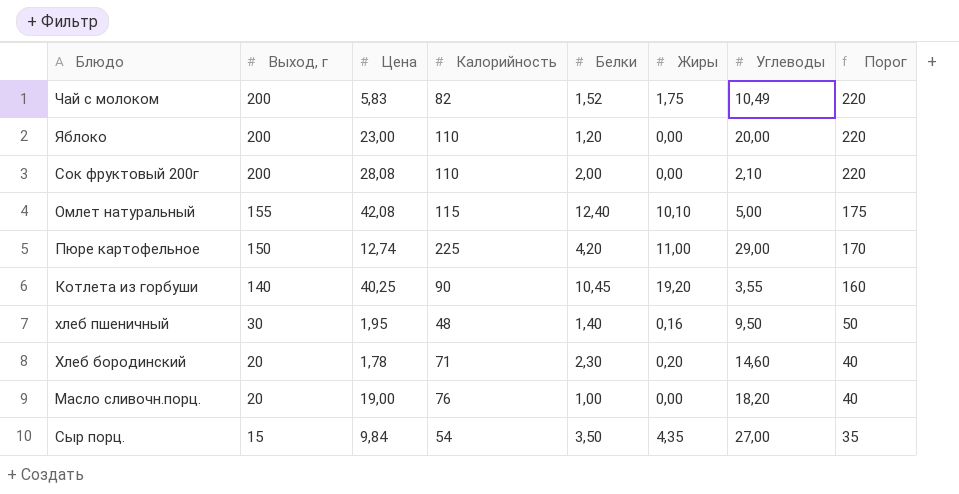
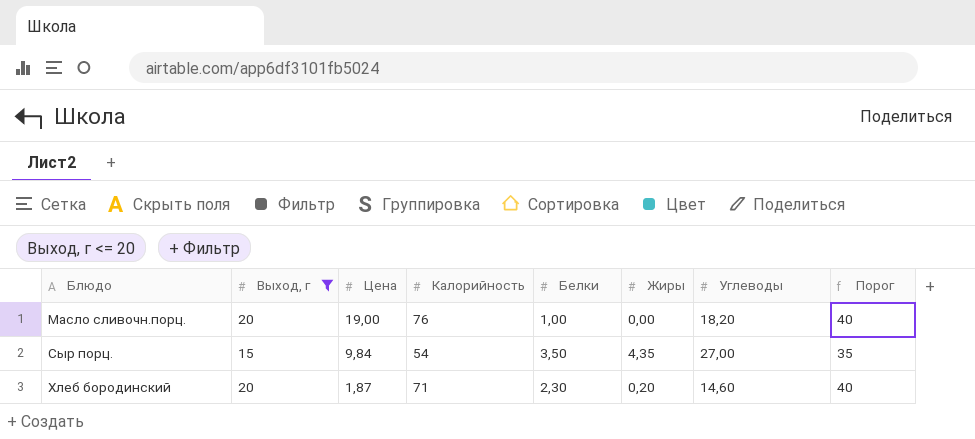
filter: none -> Выход, г <= 20
row order: Выход, г descending -> Блюдо ascending
Хлеб бородинский | Цена: 1,78 -> 1,87

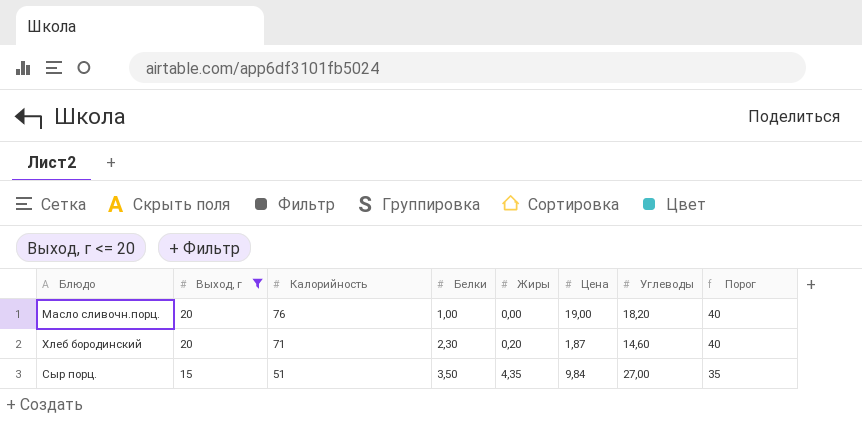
row order: Блюдо ascending -> Выход, г descending
column Цена | position: 3 -> 6
Сыр порц. | Калорийность: 54 -> 51

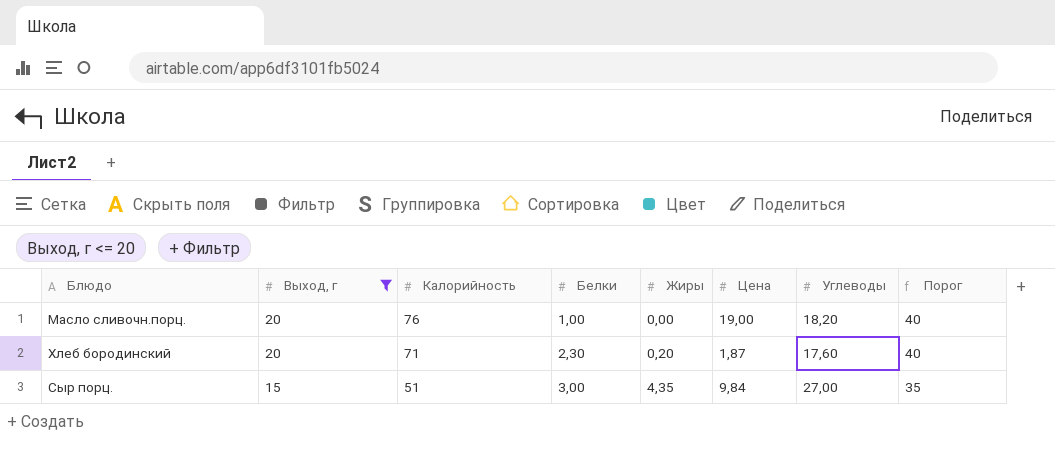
Хлеб бородинский | Углеводы: 14,60 -> 17,60
Сыр порц. | Белки: 3,50 -> 3,00

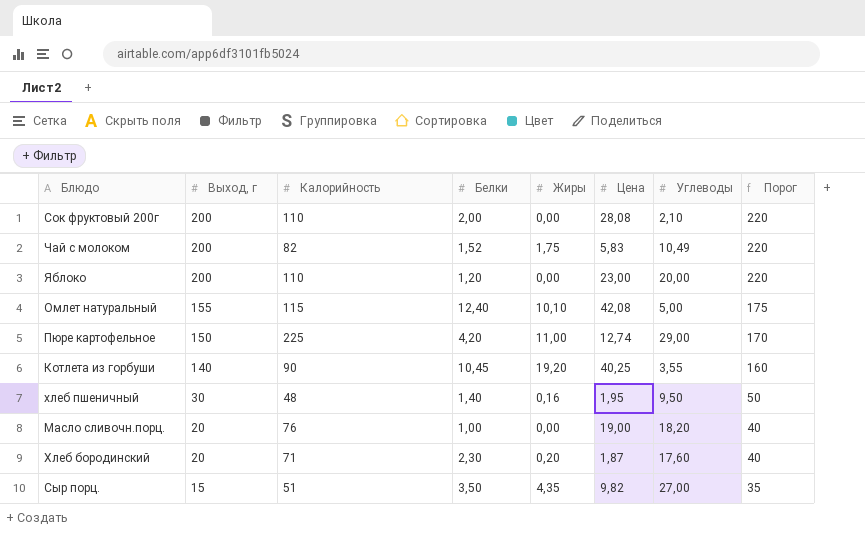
filter: Выход, г <= 20 -> none
Сыр порц. | Белки: 3,00 -> 3,50
Сыр порц. | Цена: 9,84 -> 9,82

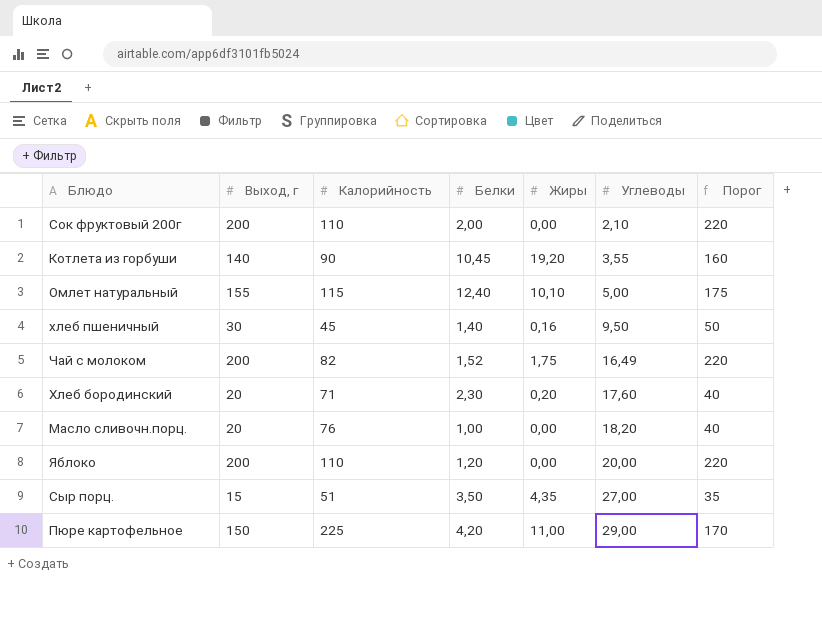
row order: Выход, г descending -> Углеводы ascending
column Цена | position: 6 -> none
хлеб пшеничный | Калорийность: 48 -> 45
Чай с молоком | Углеводы: 10,49 -> 16,49

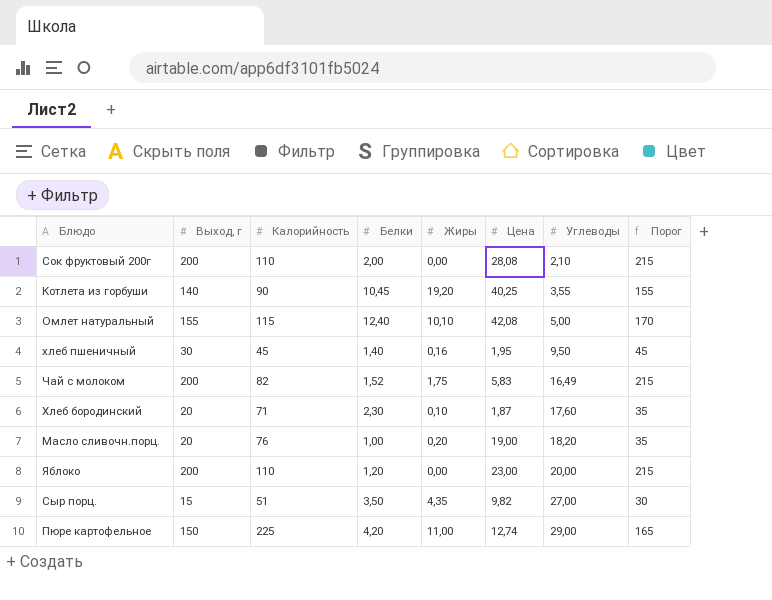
column Цена | position: none -> 6
column Порог | formula: [Выход, г] + 20 -> [Выход, г] + 15
Хлеб бородинский | Жиры: 0,20 -> 0,10
Масло сливочн.порц. | Жиры: 0,00 -> 0,20

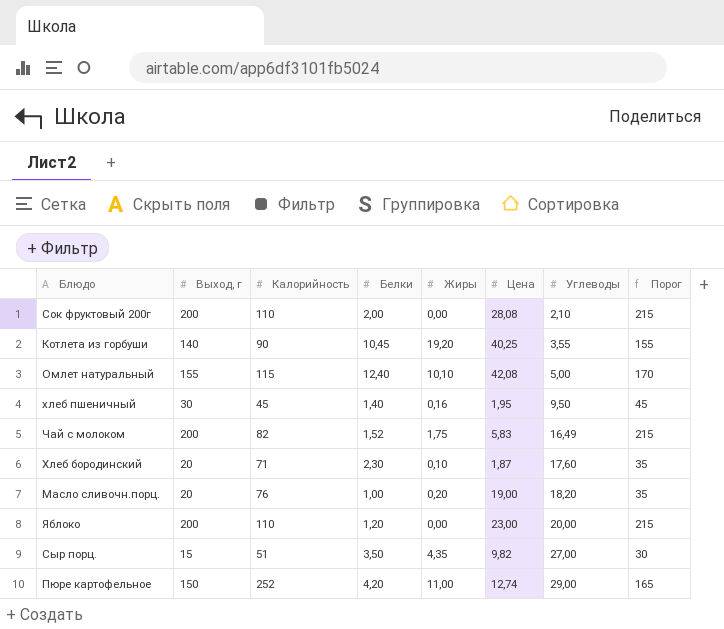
Пюре картофельное | Калорийность: 225 -> 252

